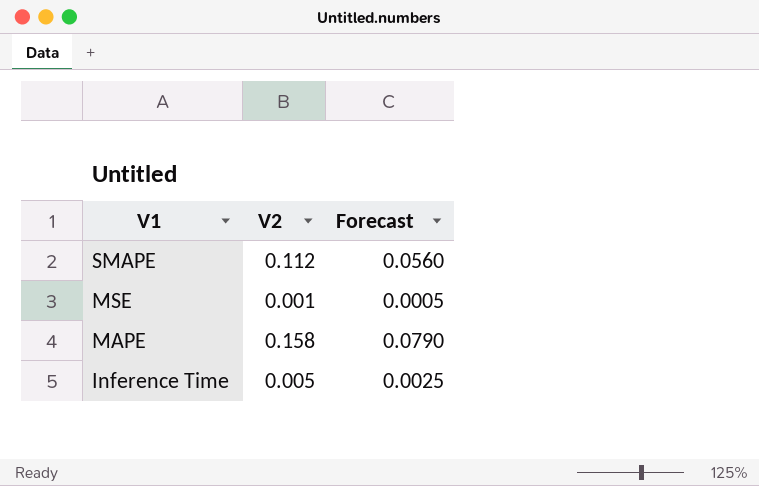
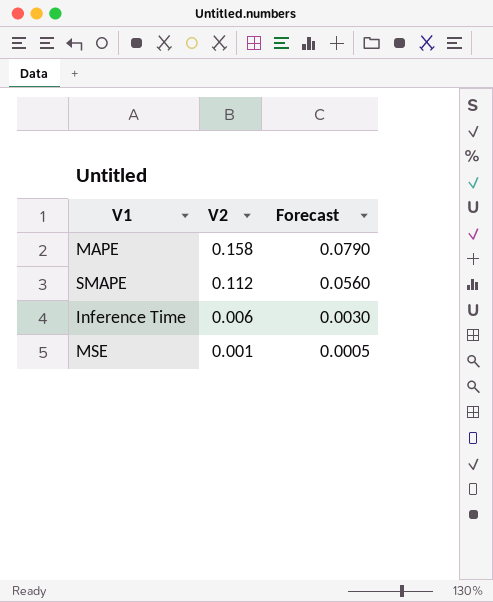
row order: V1 descending -> V2 descending
Inference Time | V2: 0.005 -> 0.006
Inference Time | Forecast: 0.0025 -> 0.0030

